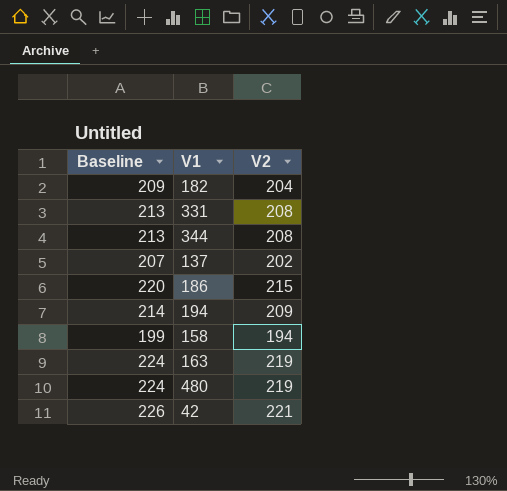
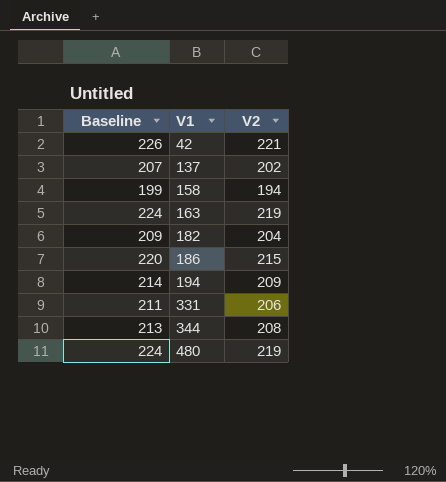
row order: none -> V1 ascending
331 | Baseline: 213 -> 211
331 | V2: 208 -> 206

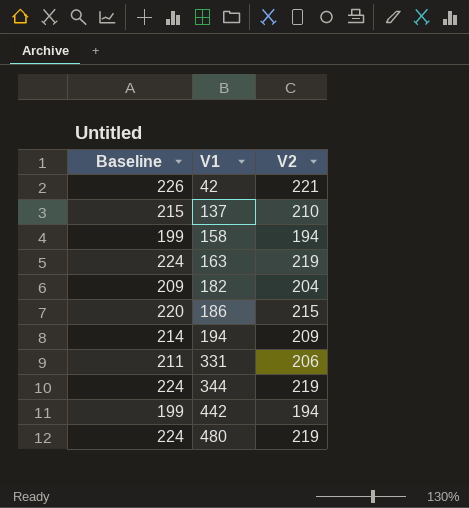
137 | Baseline: 207 -> 215
137 | V2: 202 -> 210
344 | Baseline: 213 -> 224
344 | V2: 208 -> 219
row 442: none -> 199 | 194

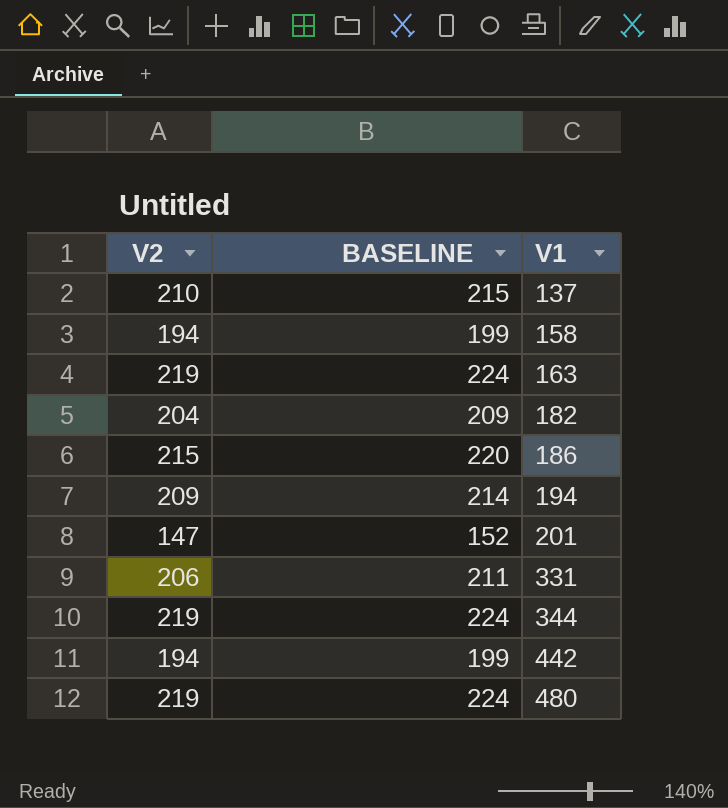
column V2 | position: 3 -> 1
column name: Baseline -> BASELINE
row 42: 226 | 221 -> none
row 201: none -> 147 | 152

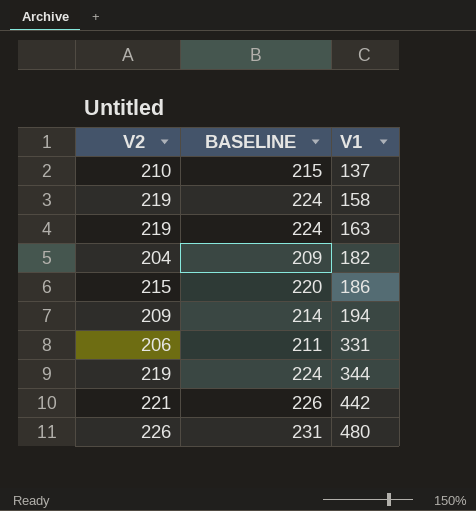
row 201: 147 | 152 -> none
158 | V2: 194 -> 219
158 | BASELINE: 199 -> 224
442 | V2: 194 -> 221
442 | BASELINE: 199 -> 226
480 | V2: 219 -> 226
480 | BASELINE: 224 -> 231

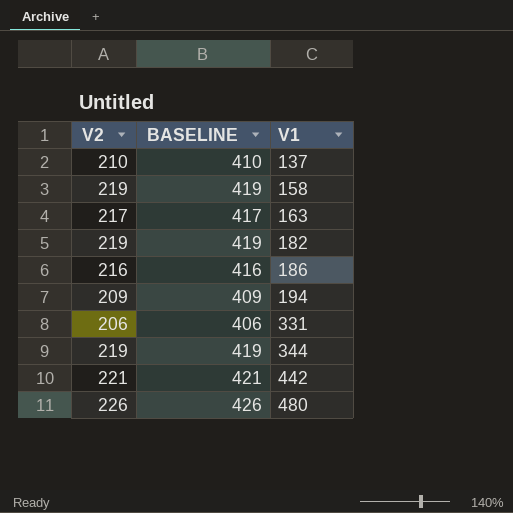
column BASELINE | formula: [V2] + 5 -> [V2] + 200
163 | V2: 219 -> 217
182 | V2: 204 -> 219
186 | V2: 215 -> 216

